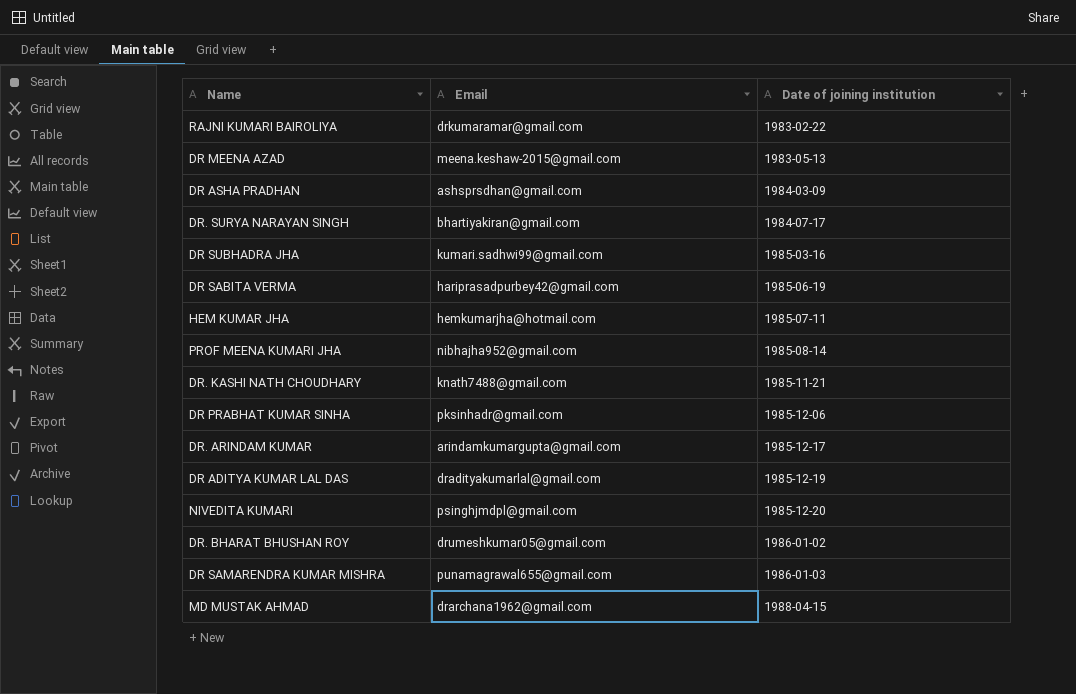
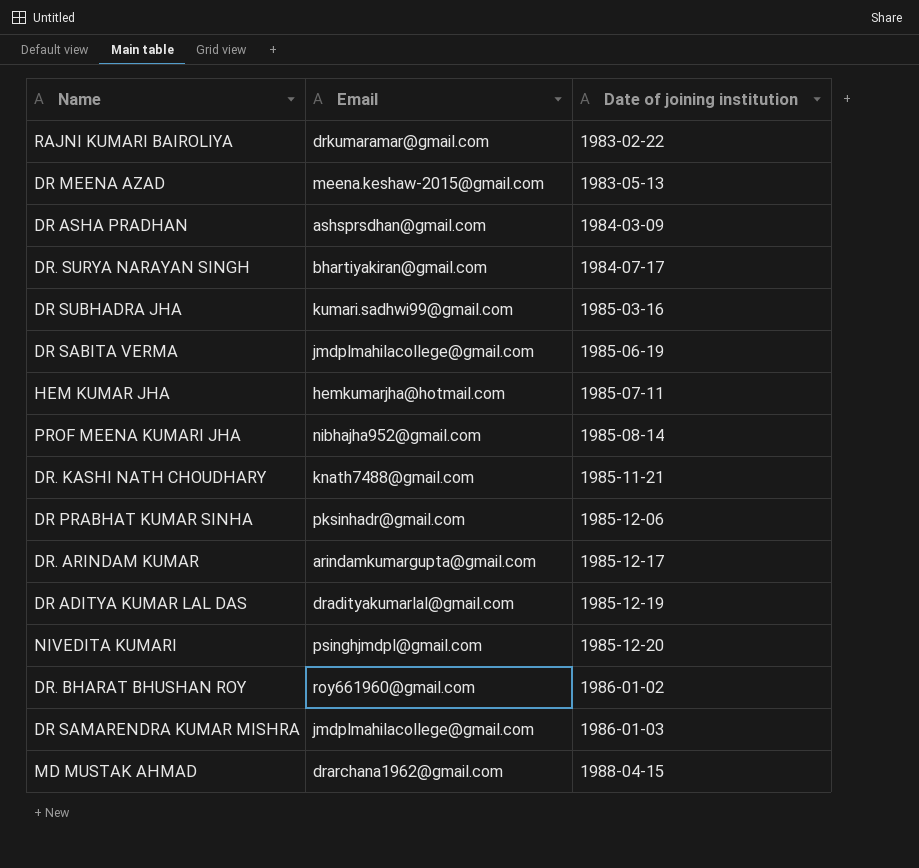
DR SABITA VERMA | Email: hariprasadpurbey42@gmail.com -> jmdplmahilacollege@gmail.com
DR. BHARAT BHUSHAN ROY | Email: drumeshkumar05@gmail.com -> roy661960@gmail.com
DR SAMARENDRA KUMAR MISHRA | Email: punamagrawal655@gmail.com -> jmdplmahilacollege@gmail.com

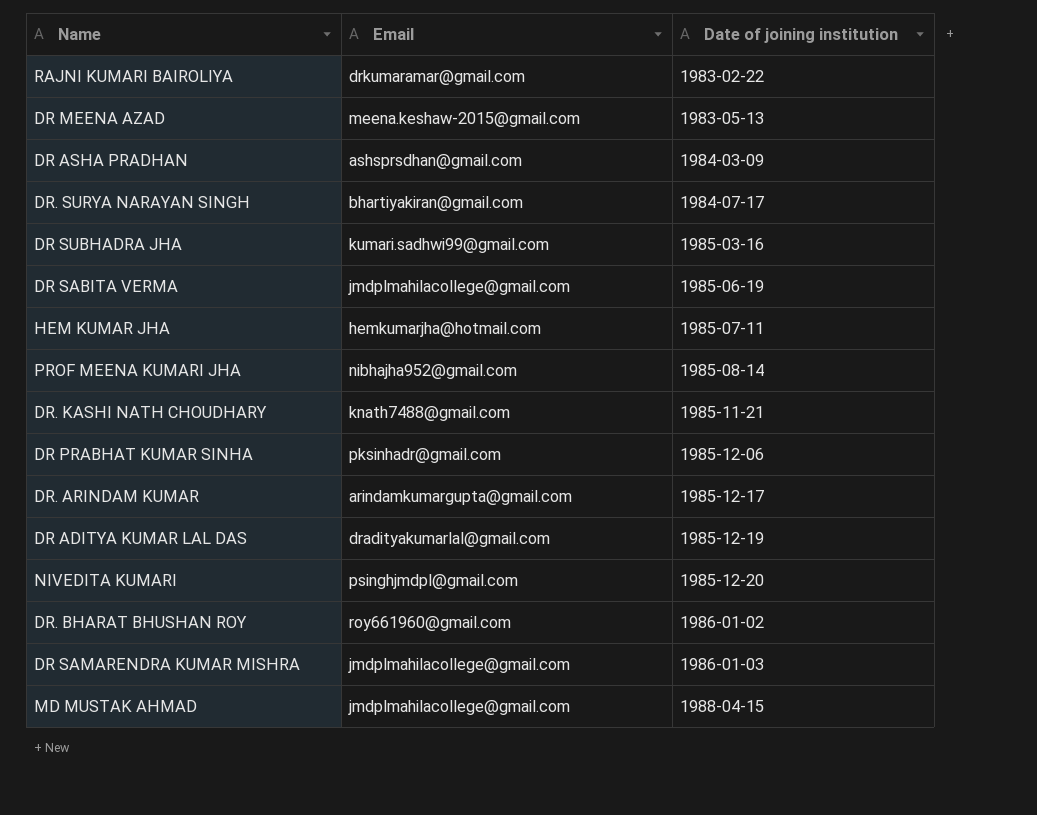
MD MUSTAK AHMAD | Email: drarchana1962@gmail.com -> jmdplmahilacollege@gmail.com

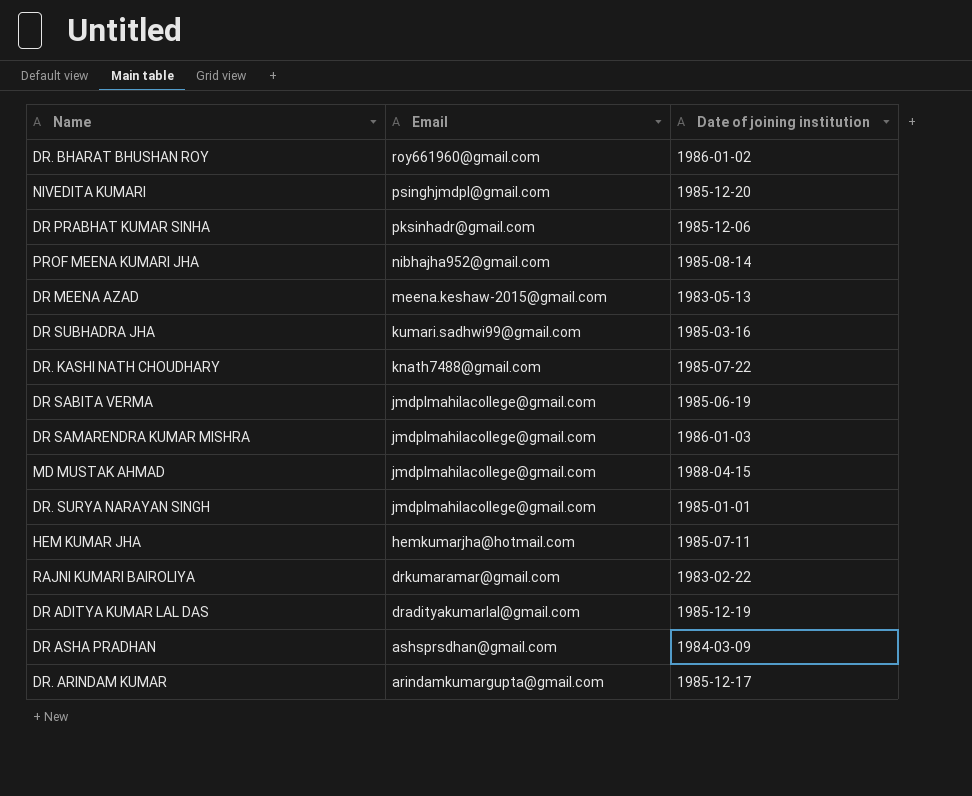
row order: Date of joining institution ascending -> Email descending
DR. KASHI NATH CHOUDHARY | Date of joining institution: 1985-11-21 -> 1985-07-22
DR. SURYA NARAYAN SINGH | Email: bhartiyakiran@gmail.com -> jmdplmahilacollege@gmail.com
DR. SURYA NARAYAN SINGH | Date of joining institution: 1984-07-17 -> 1985-01-01

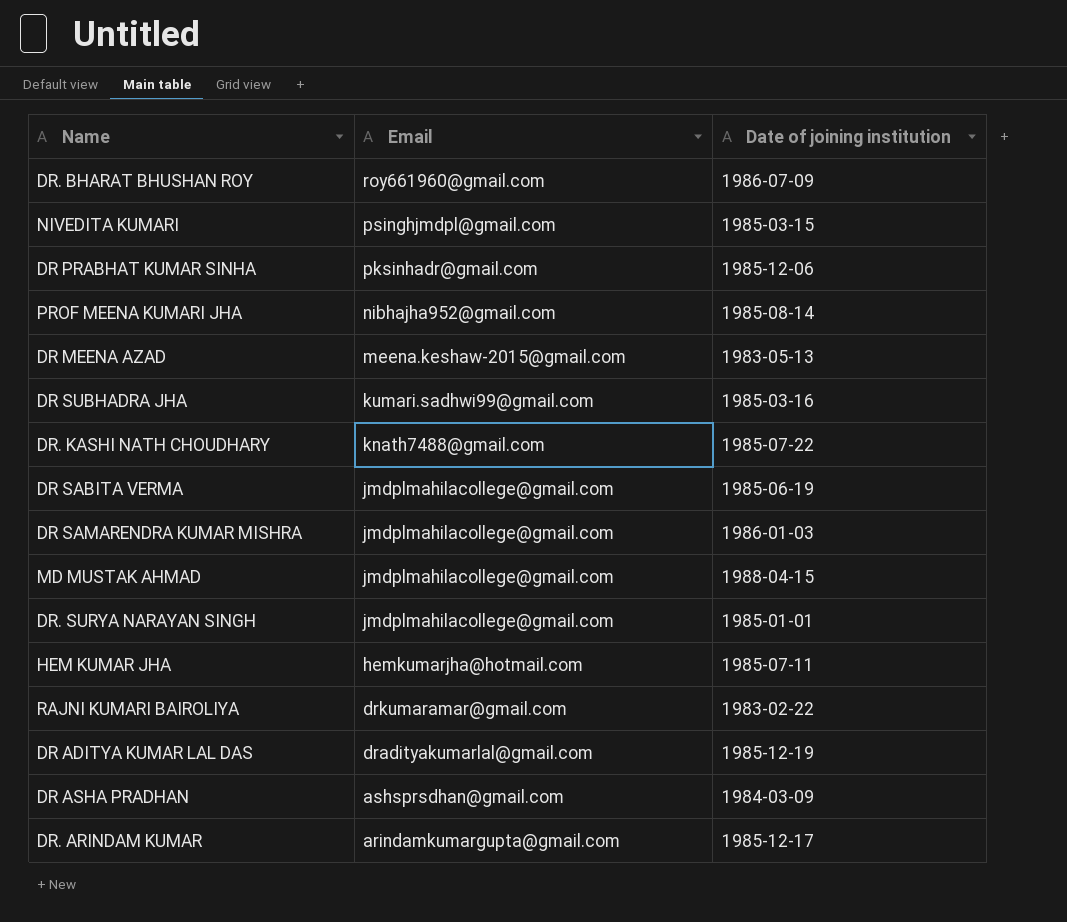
DR. BHARAT BHUSHAN ROY | Date of joining institution: 1986-01-02 -> 1986-07-09
NIVEDITA KUMARI | Date of joining institution: 1985-12-20 -> 1985-03-15

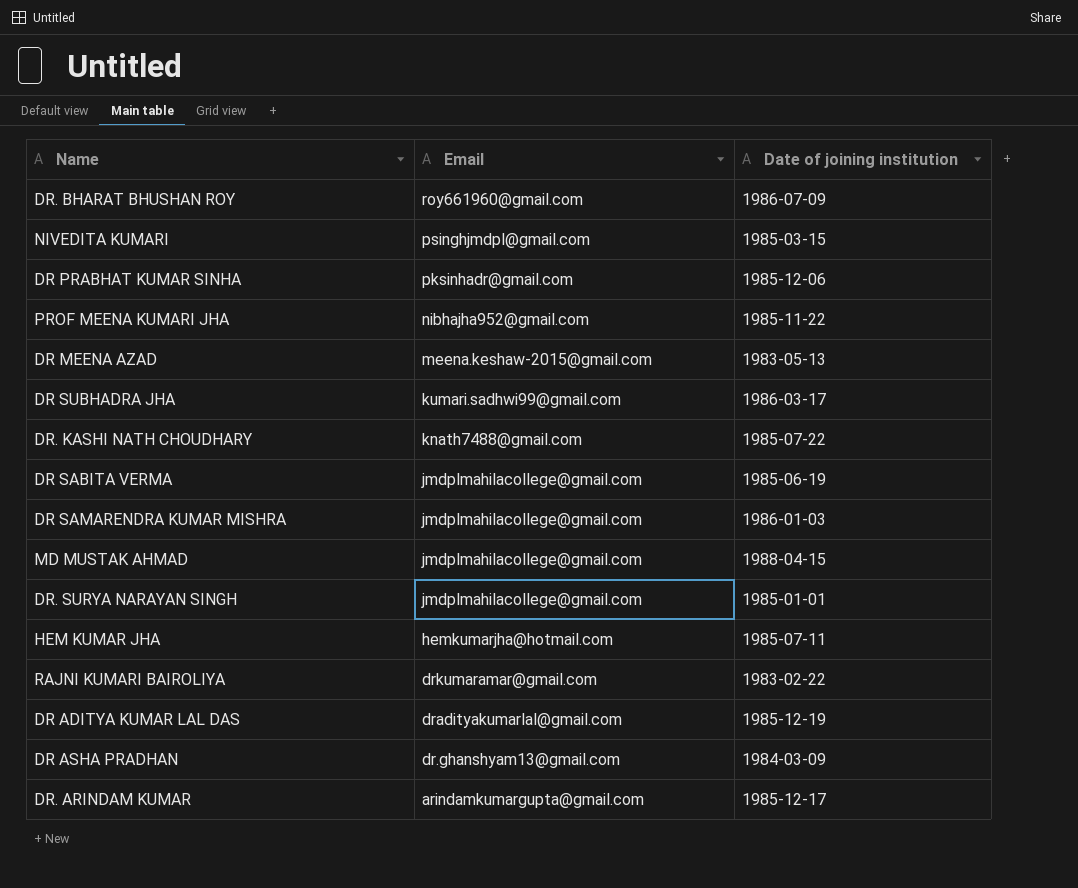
PROF MEENA KUMARI JHA | Date of joining institution: 1985-08-14 -> 1985-11-22
DR SUBHADRA JHA | Date of joining institution: 1985-03-16 -> 1986-03-17
DR ASHA PRADHAN | Email: ashsprsdhan@gmail.com -> dr.ghanshyam13@gmail.com

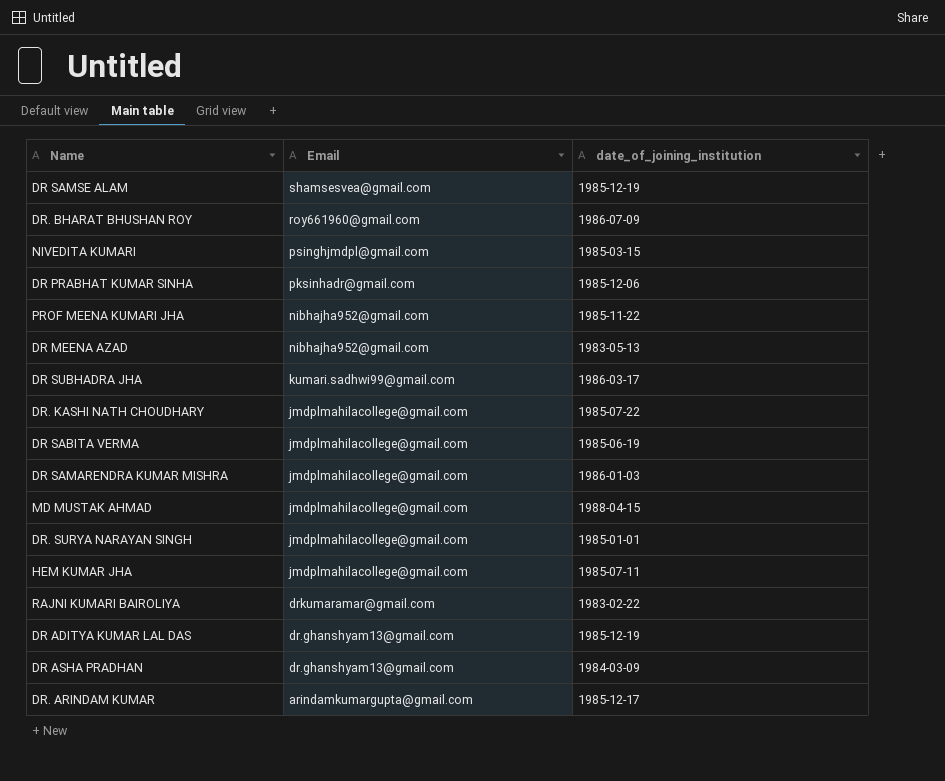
column name: Date of joining institution -> date_of_joining_institution
row DR SAMSE ALAM: none -> shamsesvea@gmail.com | 1985-12-19
DR MEENA AZAD | Email: meena.keshaw-2015@gmail.com -> nibhajha952@gmail.com
DR. KASHI NATH CHOUDHARY | Email: knath7488@gmail.com -> jmdplmahilacollege@gmail.com
HEM KUMAR JHA | Email: hemkumarjha@hotmail.com -> jmdplmahilacollege@gmail.com
DR ADITYA KUMAR LAL DAS | Email: dradityakumarlal@gmail.com -> dr.ghanshyam13@gmail.com

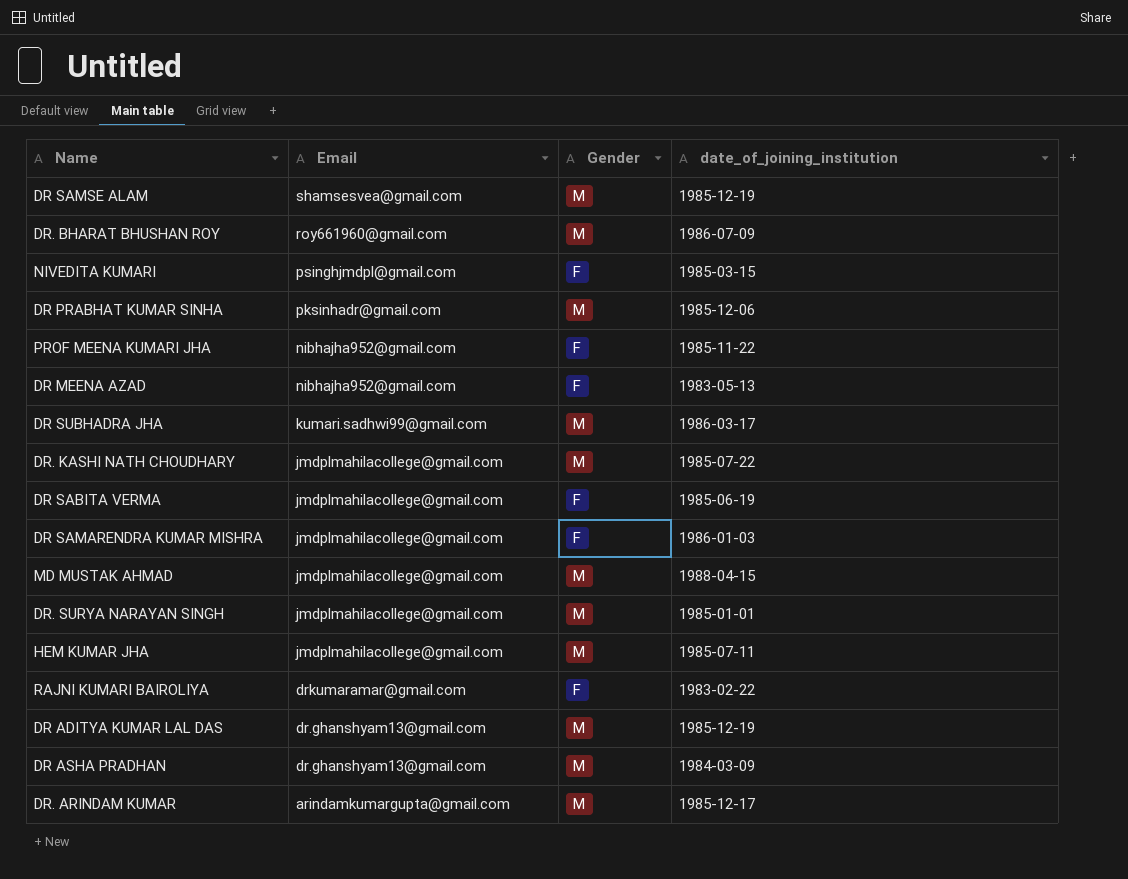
column Gender | position: none -> 3

